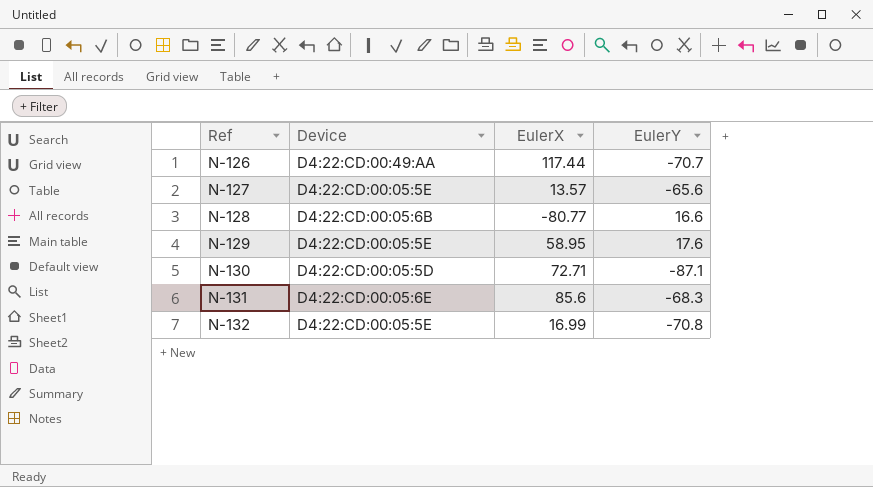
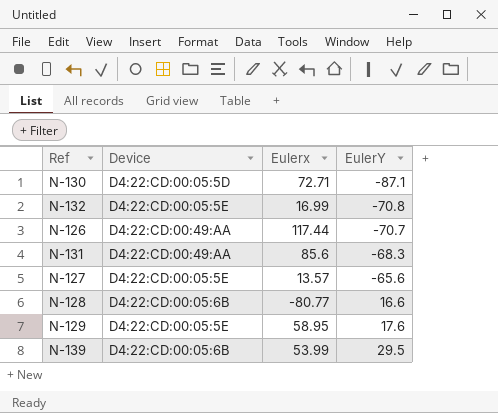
row order: Ref ascending -> EulerY ascending
column name: EulerX -> Eulerx
N-131 | Device: D4:22:CD:00:05:6E -> D4:22:CD:00:49:AA
row N-139: none -> D4:22:CD:00:05:6B | 53.99 | 29.5

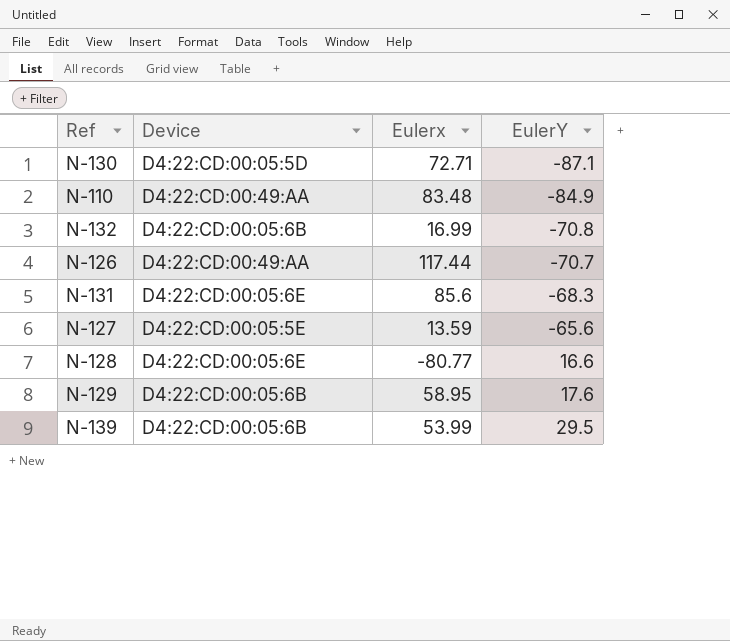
row N-110: none -> D4:22:CD:00:49:AA | 83.48 | -84.9
N-132 | Device: D4:22:CD:00:05:5E -> D4:22:CD:00:05:6B
N-131 | Device: D4:22:CD:00:49:AA -> D4:22:CD:00:05:6E
N-127 | Eulerx: 13.57 -> 13.59
N-128 | Device: D4:22:CD:00:05:6B -> D4:22:CD:00:05:6E
N-129 | Device: D4:22:CD:00:05:5E -> D4:22:CD:00:05:6B

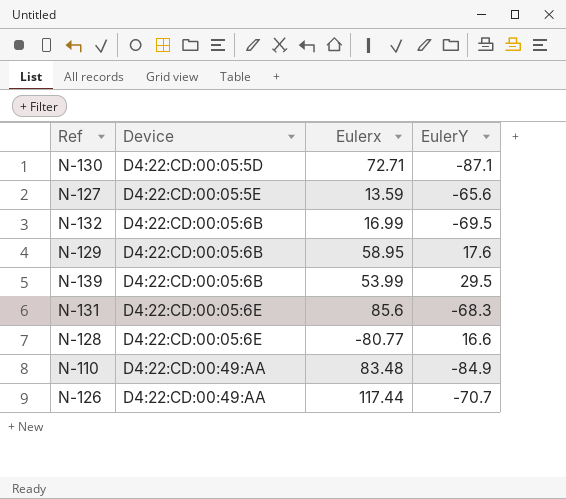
row order: EulerY ascending -> Device ascending
N-132 | EulerY: -70.8 -> -69.5

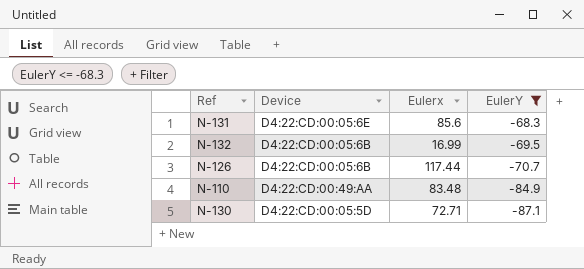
filter: none -> EulerY <= -68.3
row order: Device ascending -> EulerY descending
N-126 | Device: D4:22:CD:00:49:AA -> D4:22:CD:00:05:6B

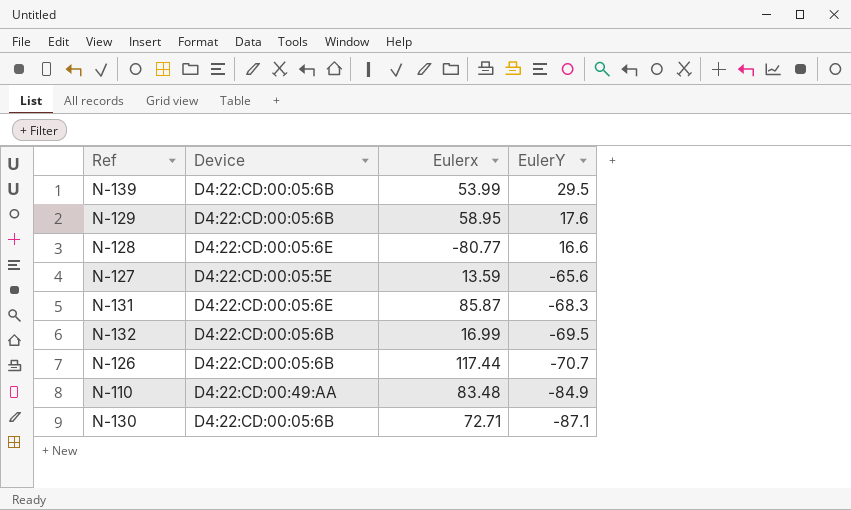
filter: EulerY <= -68.3 -> none
N-131 | Eulerx: 85.6 -> 85.87
N-130 | Device: D4:22:CD:00:05:5D -> D4:22:CD:00:05:6B

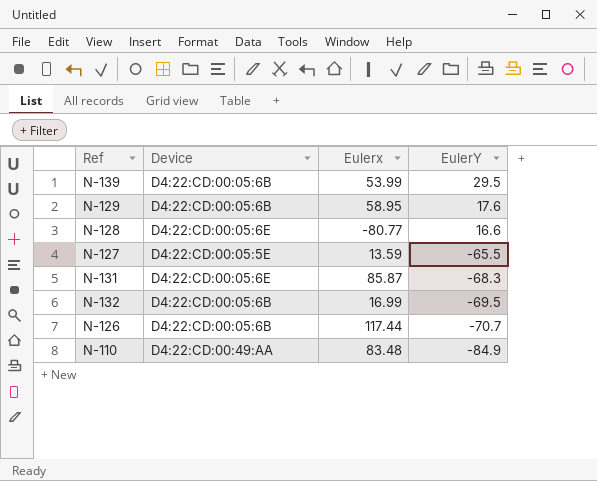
row N-130: D4:22:CD:00:05:6B | 72.71 | -87.1 -> none
N-127 | EulerY: -65.6 -> -65.5

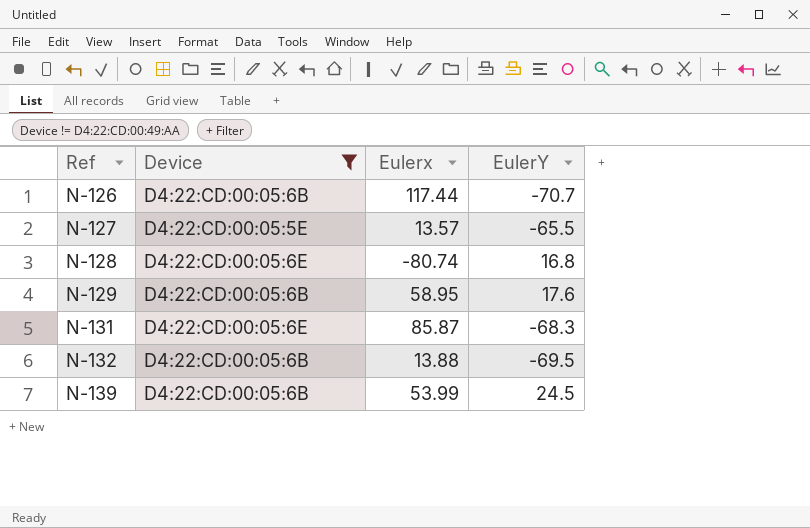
filter: none -> Device != D4:22:CD:00:49:AA
row order: EulerY descending -> Ref ascending
N-127 | Eulerx: 13.59 -> 13.57
N-128 | Eulerx: -80.77 -> -80.74
N-128 | EulerY: 16.6 -> 16.8
N-132 | Eulerx: 16.99 -> 13.88
N-139 | EulerY: 29.5 -> 24.5

